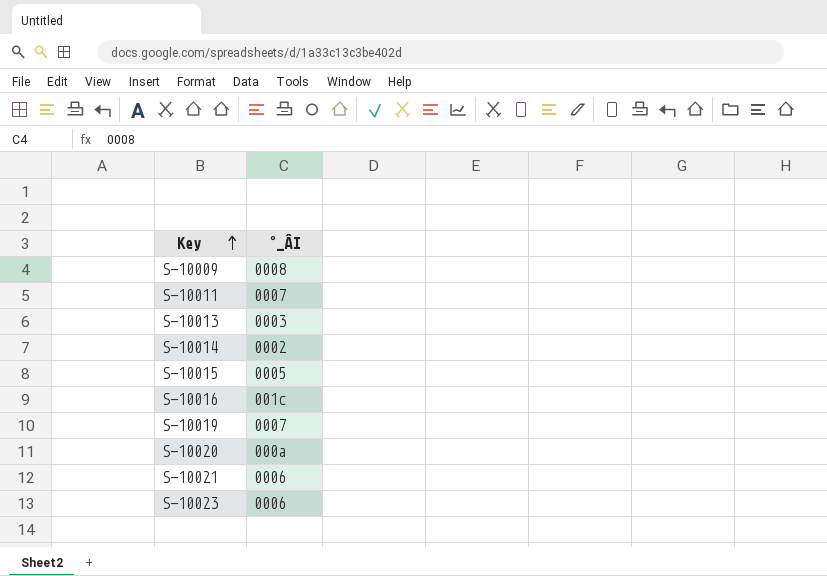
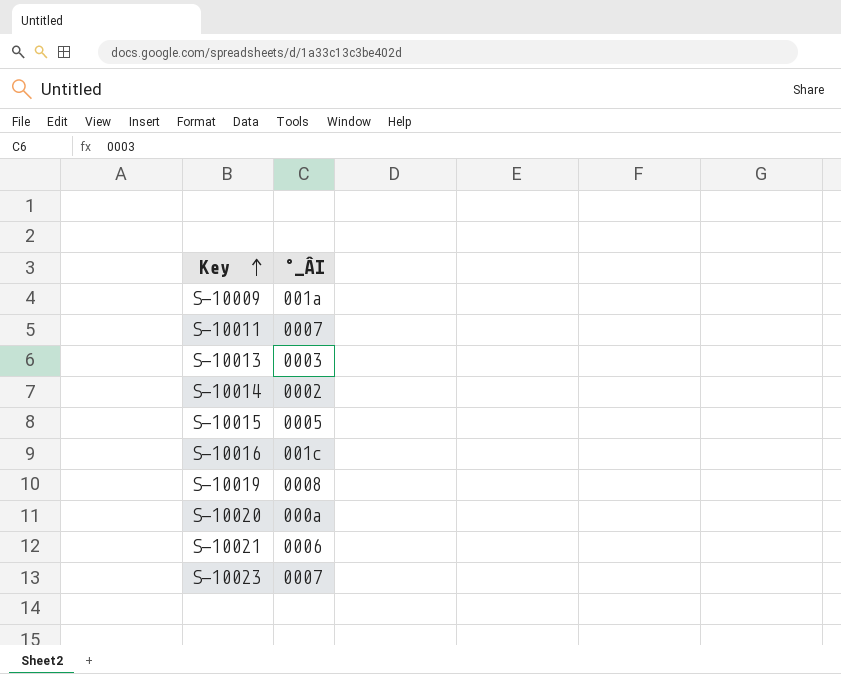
S-10009 | °_ÂI: 0008 -> 001a
S-10019 | °_ÂI: 0007 -> 0008
S-10023 | °_ÂI: 0006 -> 0007

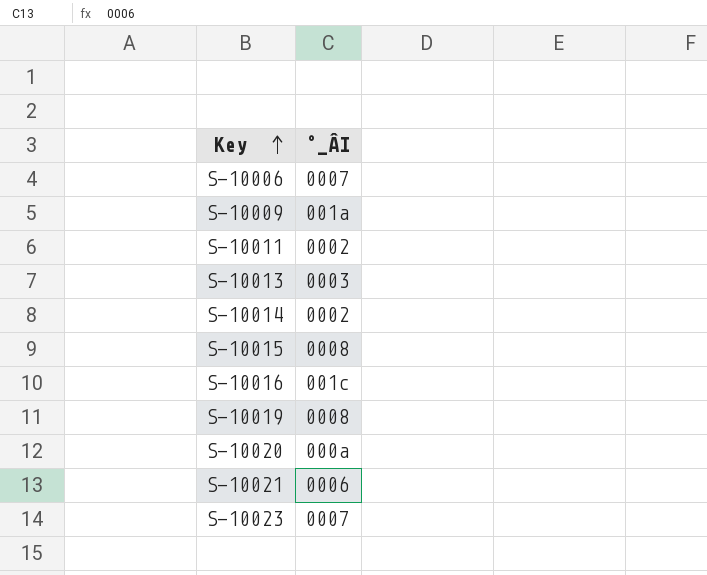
row S-10006: none -> 0007
S-10011 | °_ÂI: 0007 -> 0002
S-10015 | °_ÂI: 0005 -> 0008

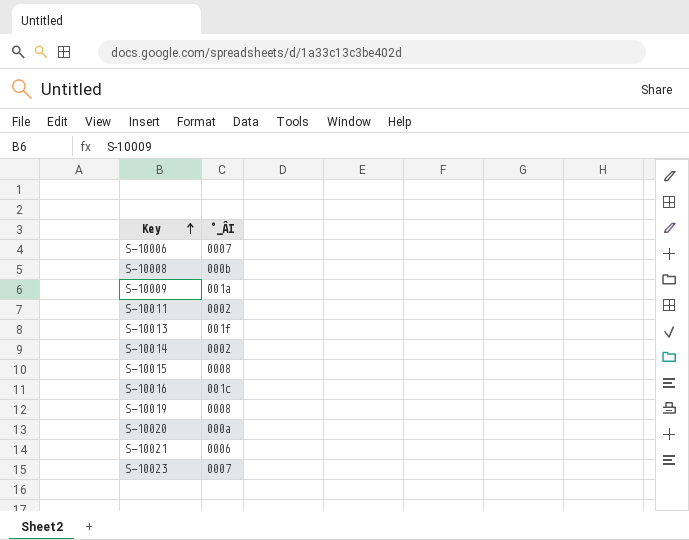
row S-10008: none -> 000b
S-10013 | °_ÂI: 0003 -> 001f

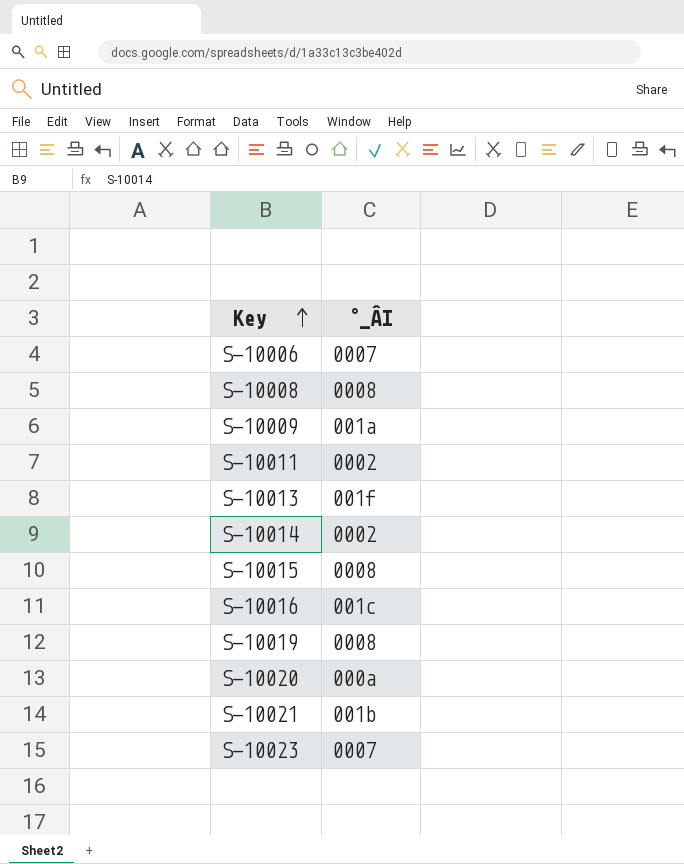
S-10008 | °_ÂI: 000b -> 0008
S-10021 | °_ÂI: 0006 -> 001b

